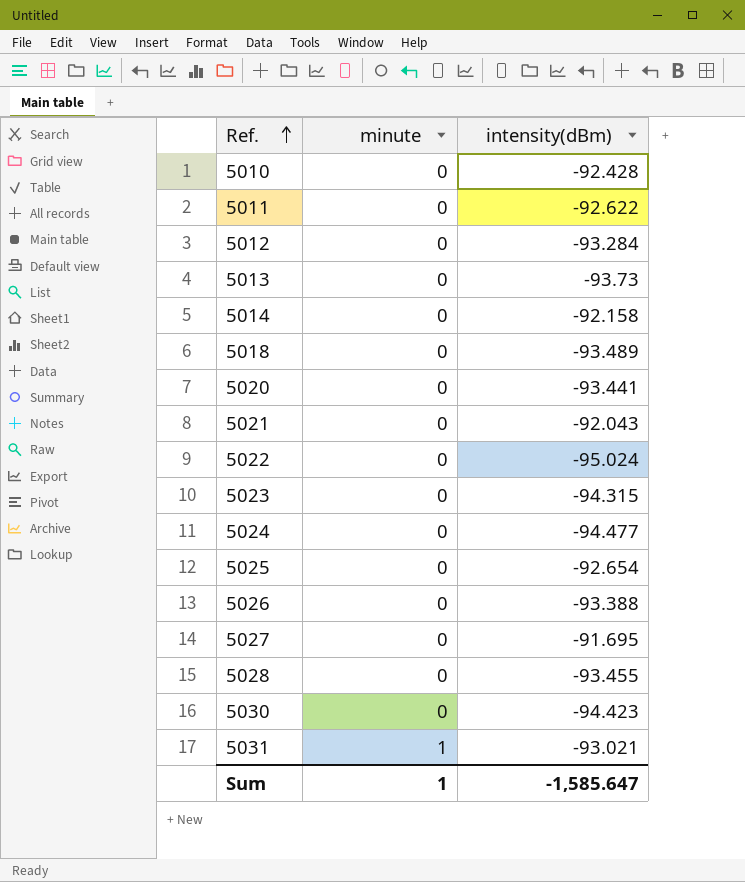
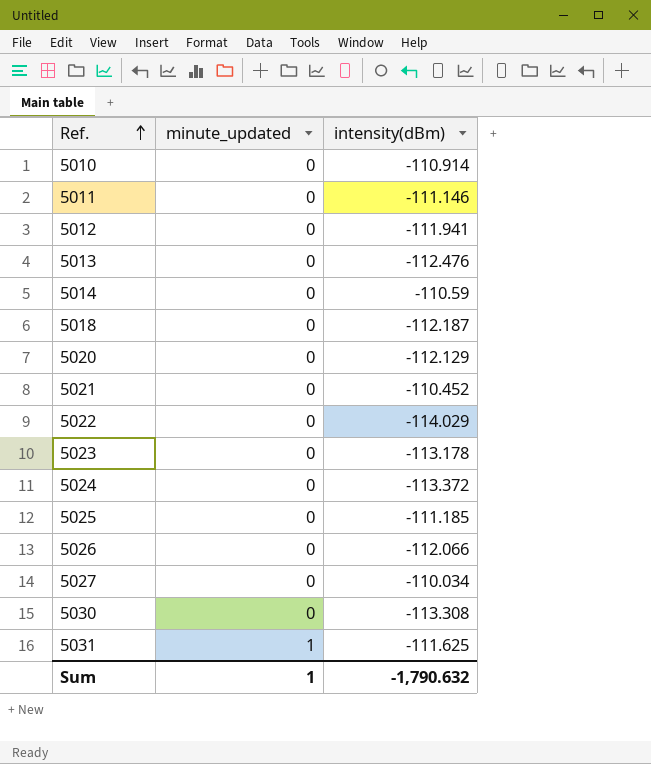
column name: minute -> minute_updated
row 5028: 0 | -93.455 -> none
5010 | intensity(dBm): -92.428 -> -110.914
5011 | intensity(dBm): -92.622 -> -111.146
5012 | intensity(dBm): -93.284 -> -111.941
5013 | intensity(dBm): -93.73 -> -112.476
5014 | intensity(dBm): -92.158 -> -110.59
5018 | intensity(dBm): -93.489 -> -112.187
5020 | intensity(dBm): -93.441 -> -112.129
5021 | intensity(dBm): -92.043 -> -110.452
5022 | intensity(dBm): -95.024 -> -114.029
5023 | intensity(dBm): -94.315 -> -113.178
5024 | intensity(dBm): -94.477 -> -113.372
5025 | intensity(dBm): -92.654 -> -111.185
5026 | intensity(dBm): -93.388 -> -112.066
5027 | intensity(dBm): -91.695 -> -110.034
5030 | intensity(dBm): -94.423 -> -113.308
5031 | intensity(dBm): -93.021 -> -111.625
Sum | intensity(dBm): -1,585.647 -> -1,790.632

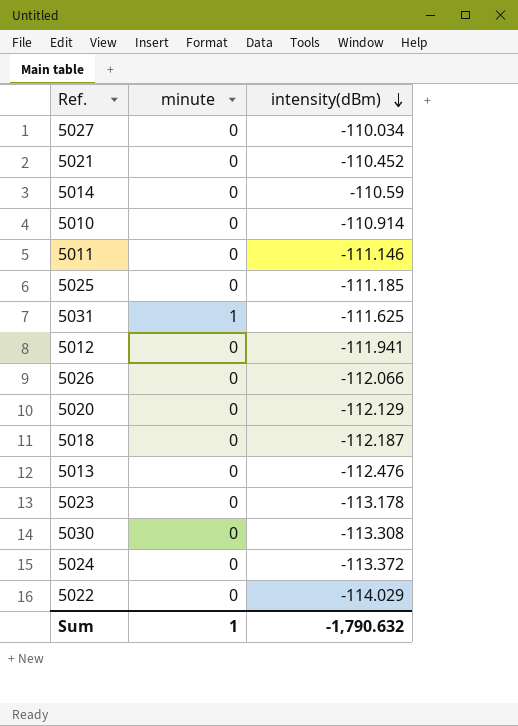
row order: Ref. ascending -> intensity(dBm) descending
column name: minute_updated -> minute

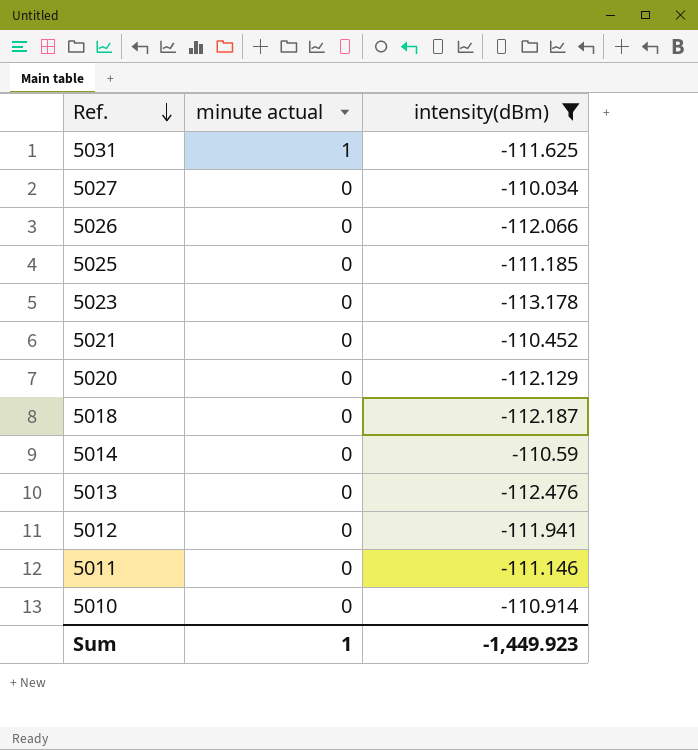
filter: none -> intensity(dBm) >= -113.178
row order: intensity(dBm) descending -> Ref. descending
column name: minute -> minute actual
Sum | intensity(dBm): -1,790.632 -> -1,449.923

